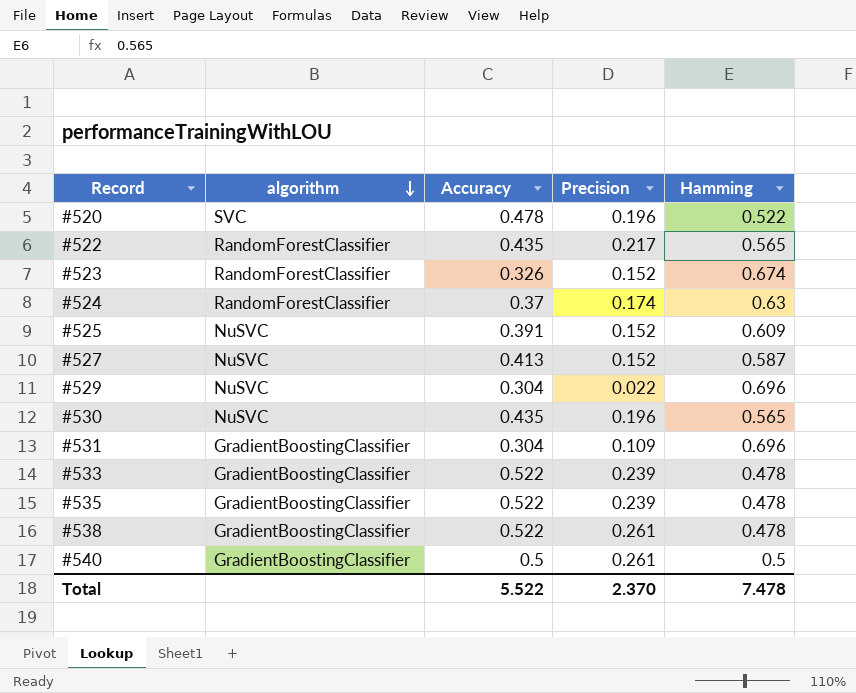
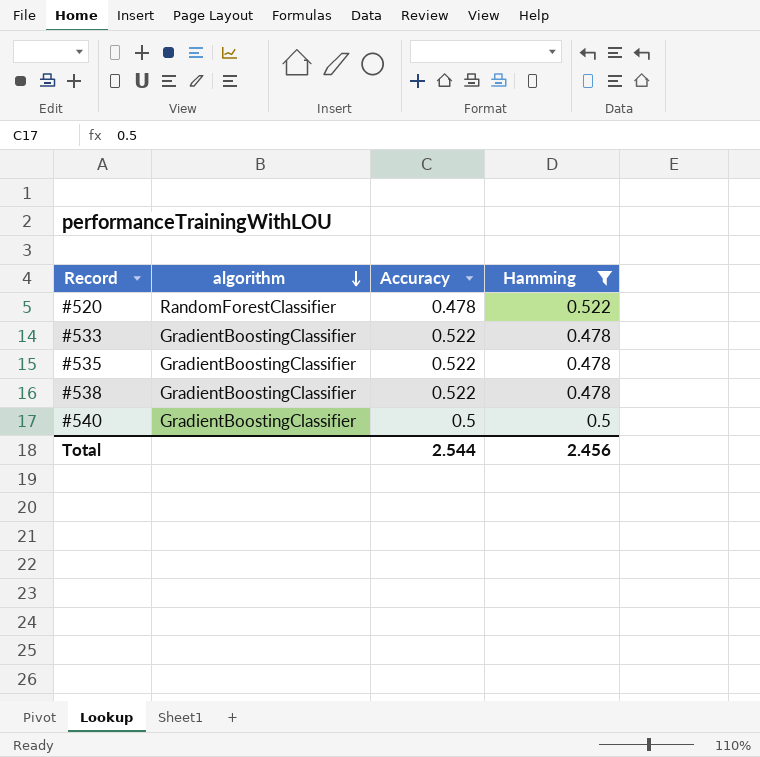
filter: none -> Hamming <= 0.522
column Precision | position: 4 -> none
#520 | algorithm: SVC -> RandomForestClassifier
Total | Accuracy: 5.522 -> 2.544
Total | Hamming: 7.478 -> 2.456

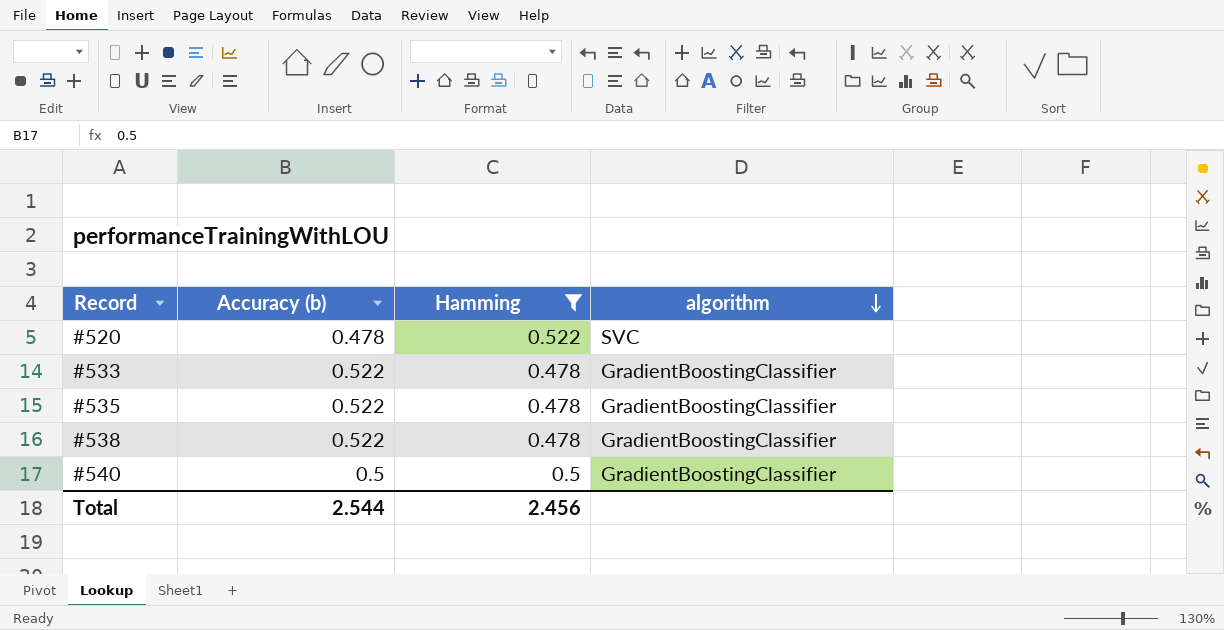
column name: Accuracy -> Accuracy (b)
column algorithm | position: 2 -> 4
#520 | algorithm: RandomForestClassifier -> SVC

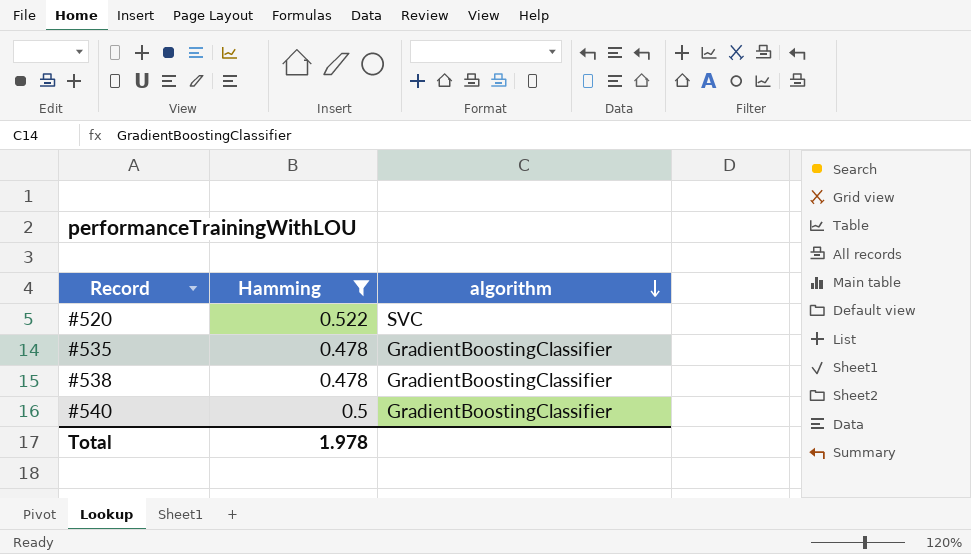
column Accuracy (b) | position: 2 -> none
row #533: 0.522 | 0.478 | GradientBoostingClassifier -> none
Total | Hamming: 2.456 -> 1.978

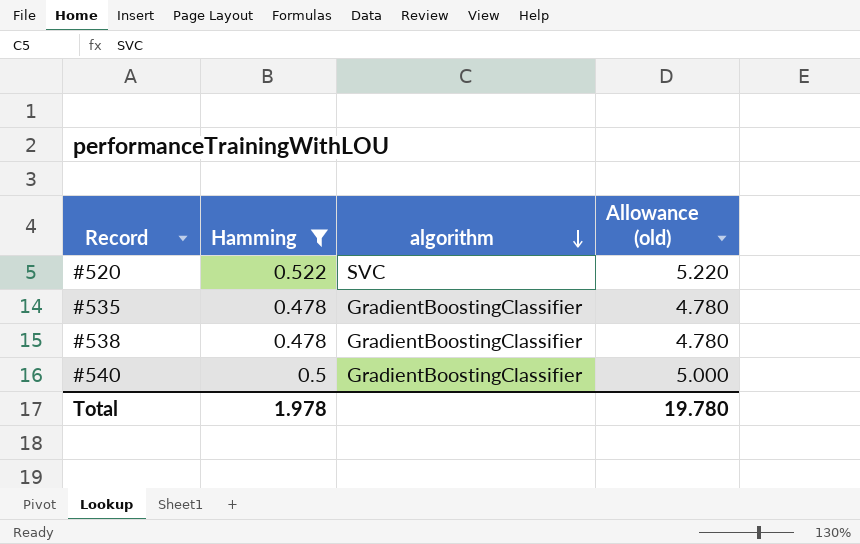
column Allowance (old) | formula: none -> [Hamming] * 10

